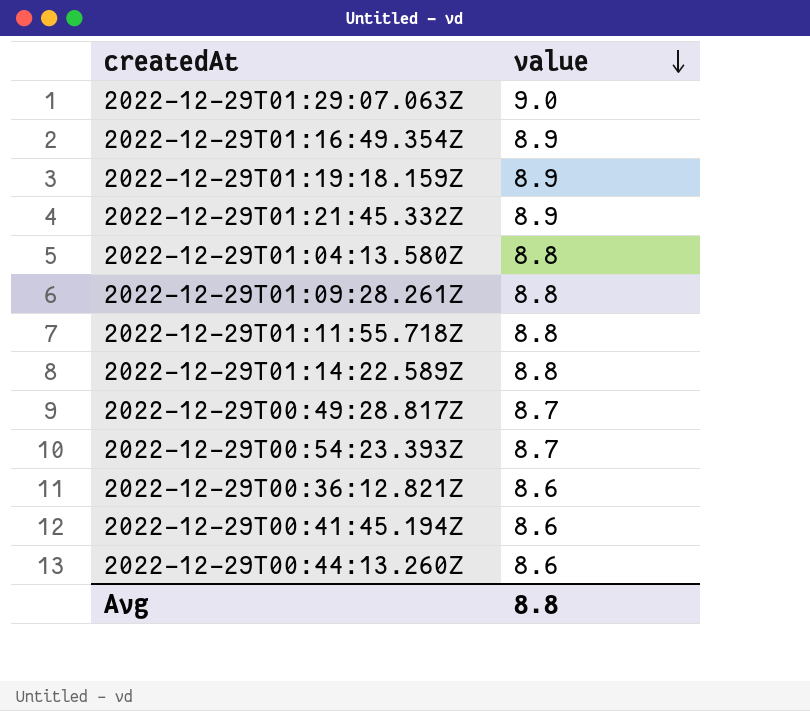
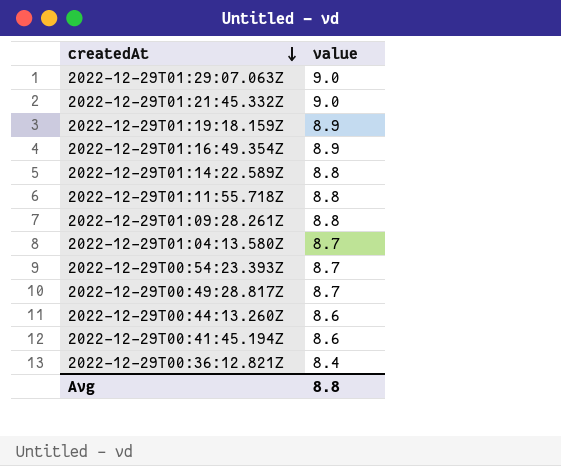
row order: value descending -> createdAt descending
2022-12-29T01:21:45.332Z | value: 8.9 -> 9.0
2022-12-29T01:04:13.580Z | value: 8.8 -> 8.7
2022-12-29T00:36:12.821Z | value: 8.6 -> 8.4

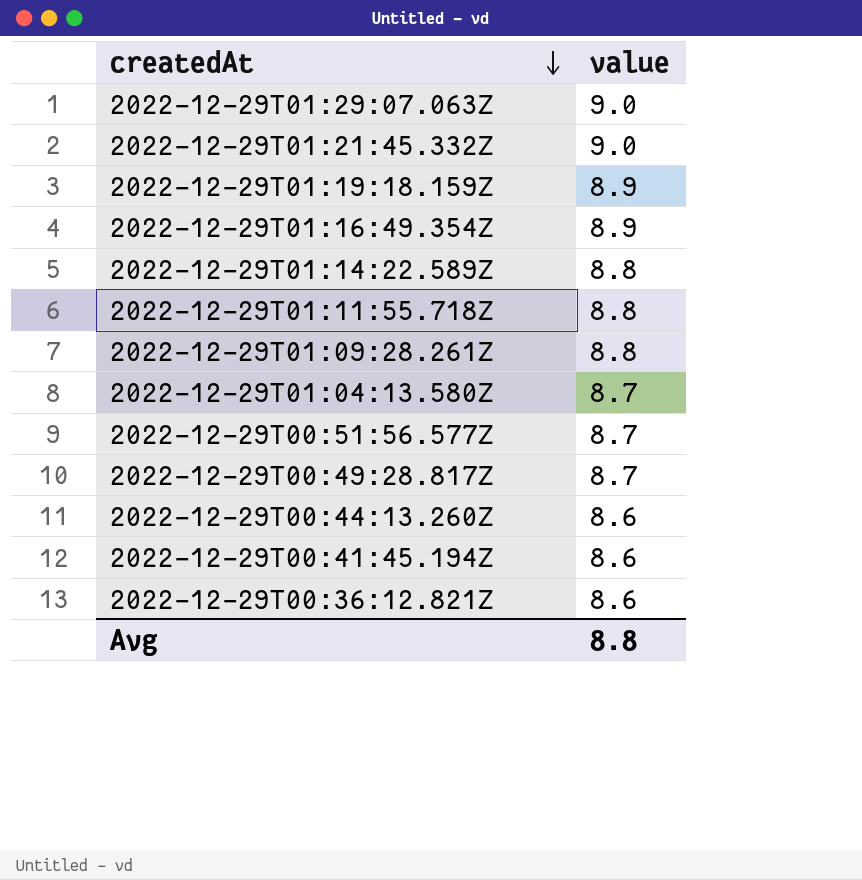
row 2022-12-29T00:54:23.393Z: 8.7 -> none
row 2022-12-29T00:51:56.577Z: none -> 8.7
2022-12-29T00:36:12.821Z | value: 8.4 -> 8.6

